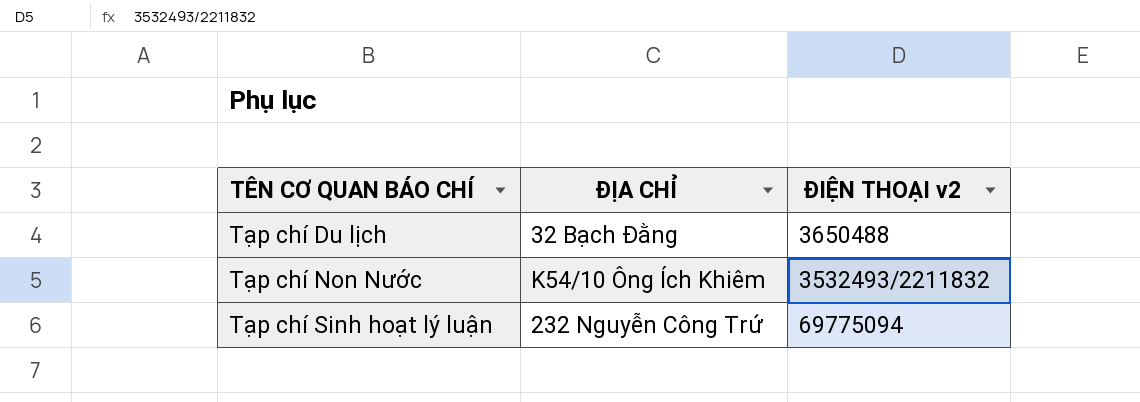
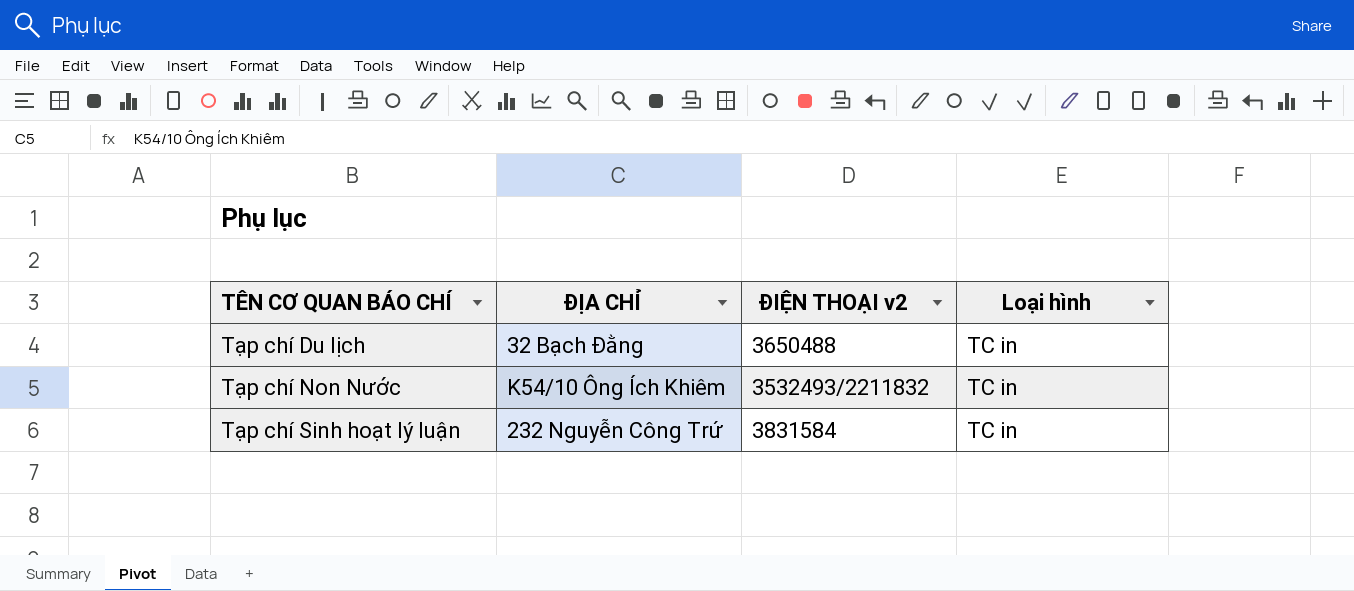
column Loại hình | position: none -> 4
Tạp chí Sinh hoạt lý luận | ĐIỆN THOẠI v2: 69775094 -> 3831584

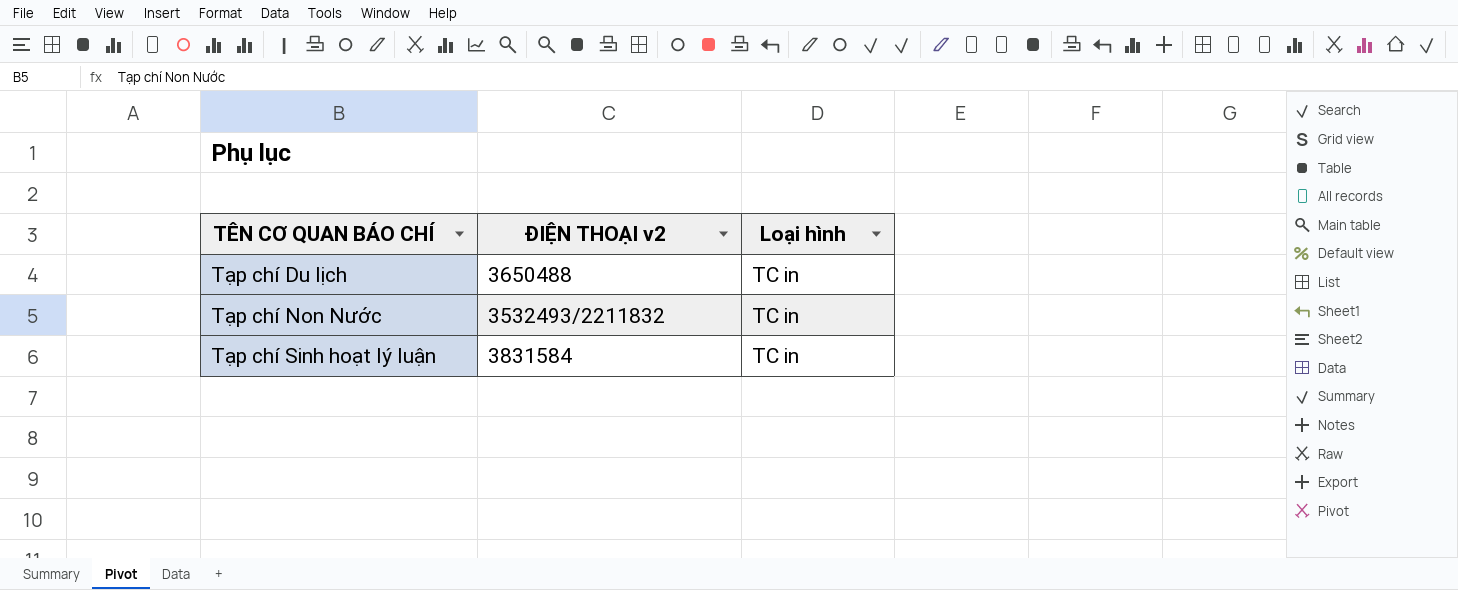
column ĐỊA CHỈ | position: 2 -> none

